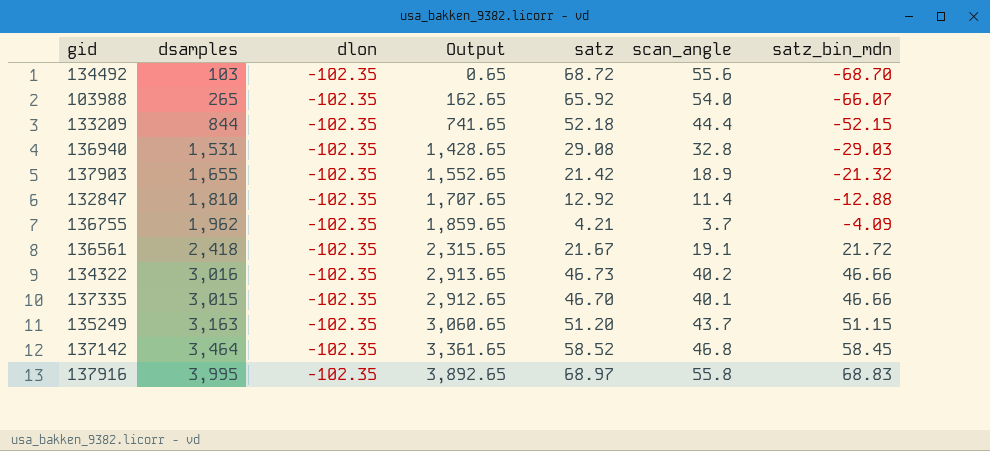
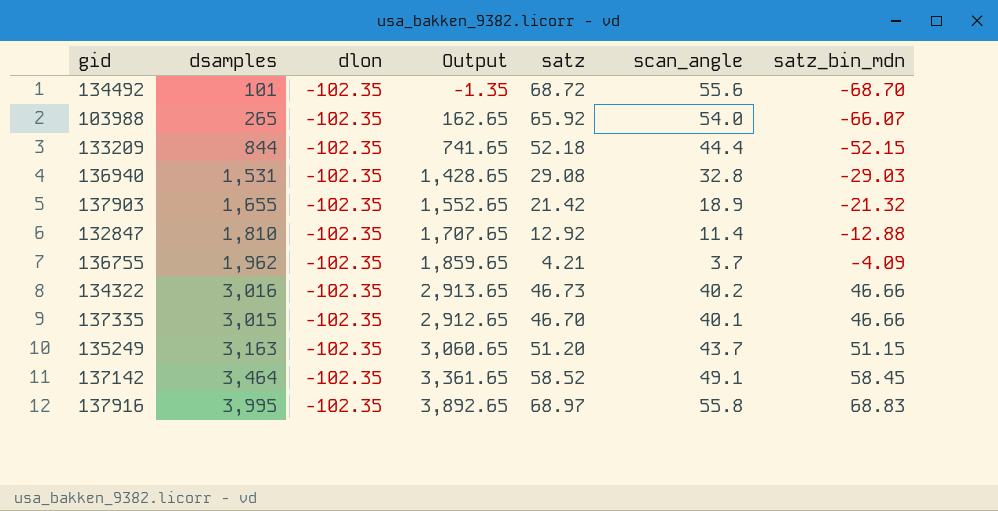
row 136561: 2,418 | -102.35 | 2,315.65 | 21.67 | 19.1 | 21.72 -> none
134492 | dsamples: 103 -> 101
134492 | Output: 0.65 -> -1.35
137142 | scan_angle: 46.8 -> 49.1

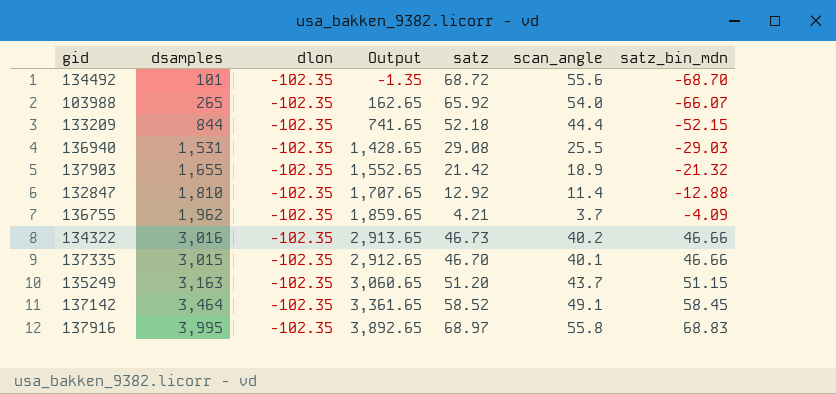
136940 | scan_angle: 32.8 -> 25.5

